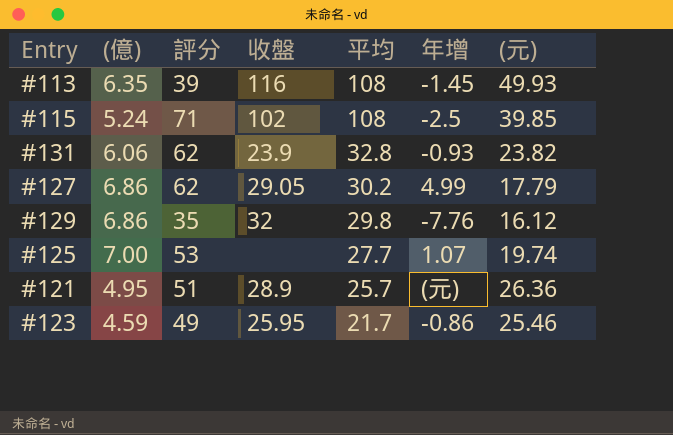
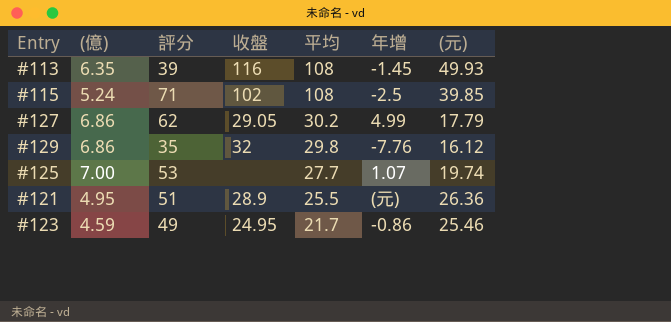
row #131: 6.06 | 62 | 23.9 | 32.8 | -0.93 | 23.82 -> none
#121 | 平均: 25.7 -> 25.5
#123 | 收盤: 25.95 -> 24.95

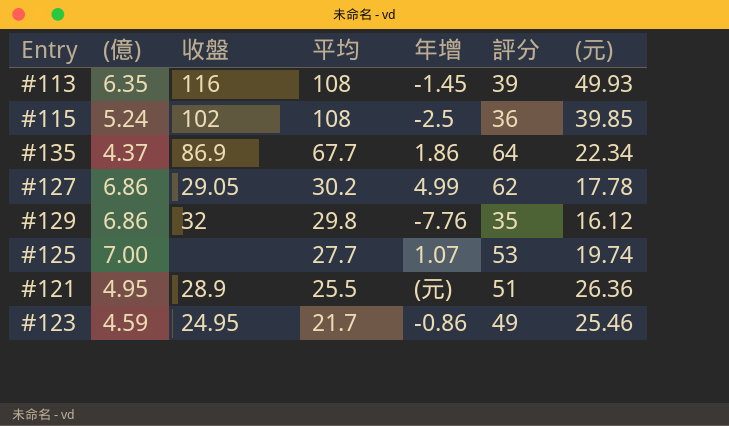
column 評分 | position: 3 -> 6
#115 | 評分: 71 -> 36
row #135: none -> 4.37 | 86.9 | 67.7 | 1.86 | 64 | 22.34
#127 | (元): 17.79 -> 17.78

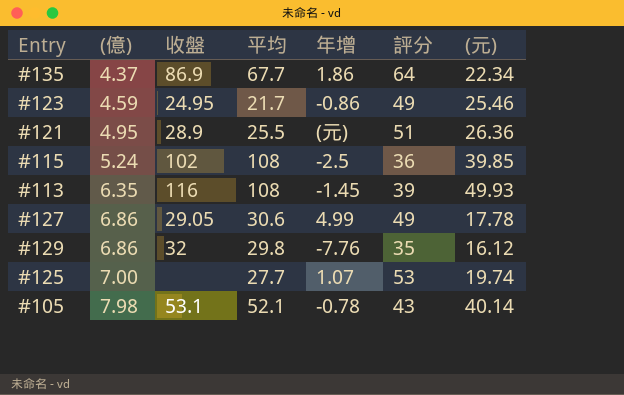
row order: 平均 descending -> (億) ascending
#127 | 平均: 30.2 -> 30.6
#127 | 評分: 62 -> 49
row #105: none -> 7.98 | 53.1 | 52.1 | -0.78 | 43 | 40.14

